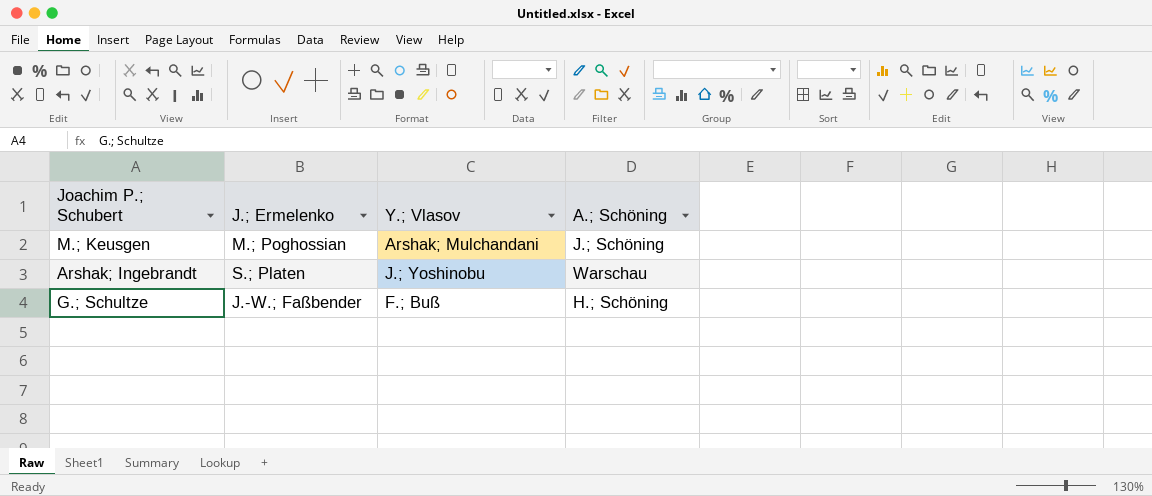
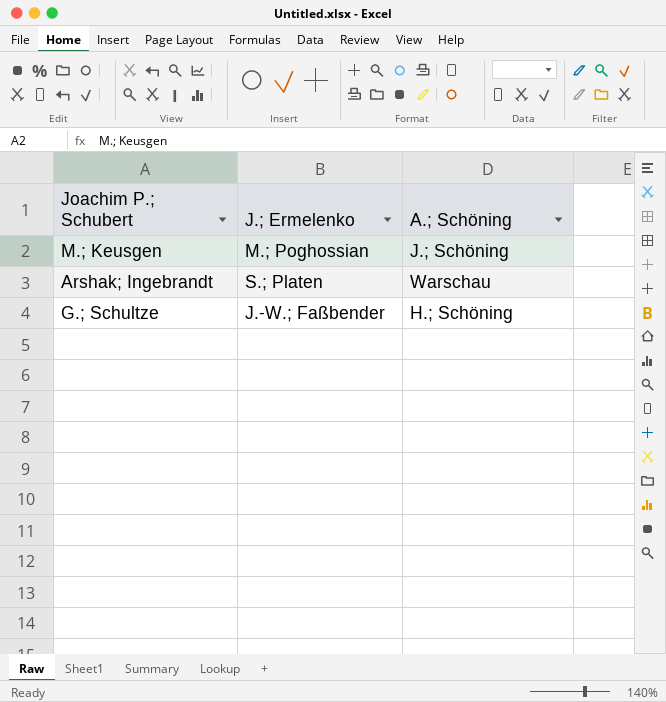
column Y.; Vlasov | position: 3 -> none

